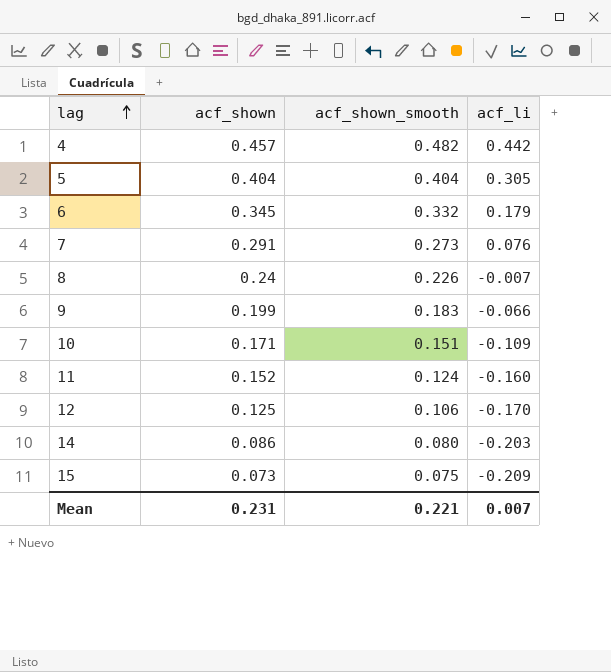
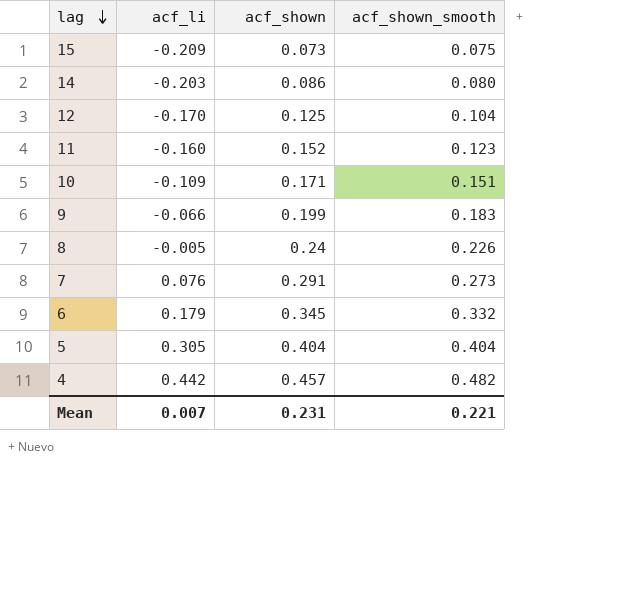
row order: lag ascending -> lag descending
column acf_li | position: 4 -> 2
12 | acf_shown_smooth: 0.106 -> 0.104
11 | acf_shown_smooth: 0.124 -> 0.123
8 | acf_li: -0.007 -> -0.005

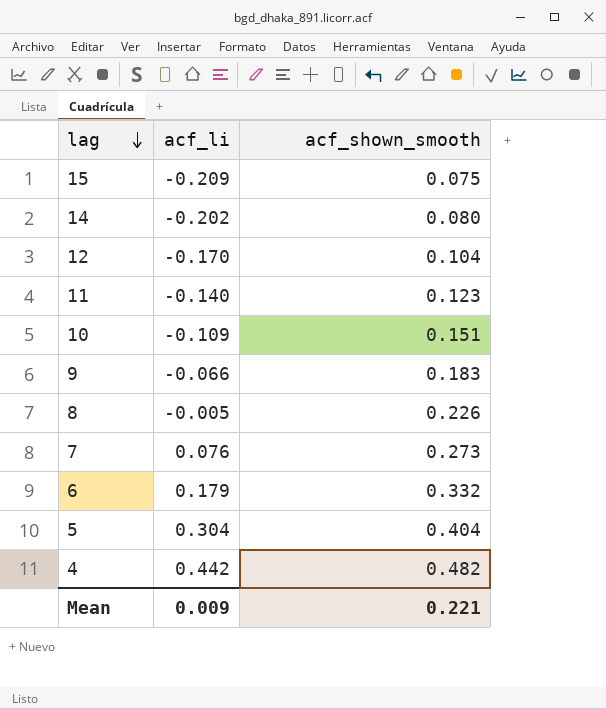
column acf_shown | position: 3 -> none
14 | acf_li: -0.203 -> -0.202
11 | acf_li: -0.160 -> -0.140
5 | acf_li: 0.305 -> 0.304
Mean | acf_li: 0.007 -> 0.009

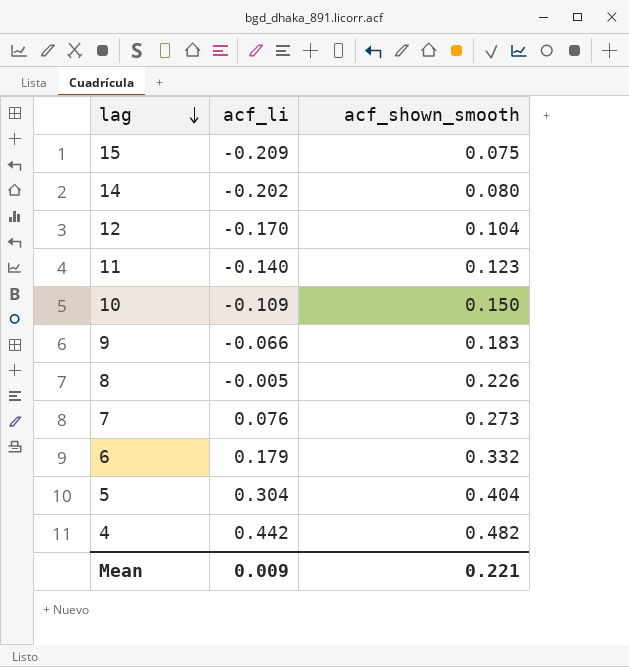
10 | acf_shown_smooth: 0.151 -> 0.150

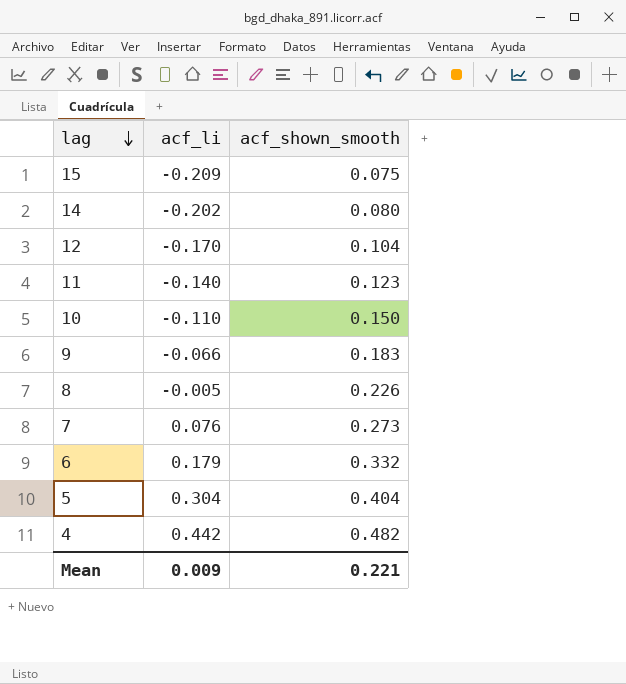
10 | acf_li: -0.109 -> -0.110

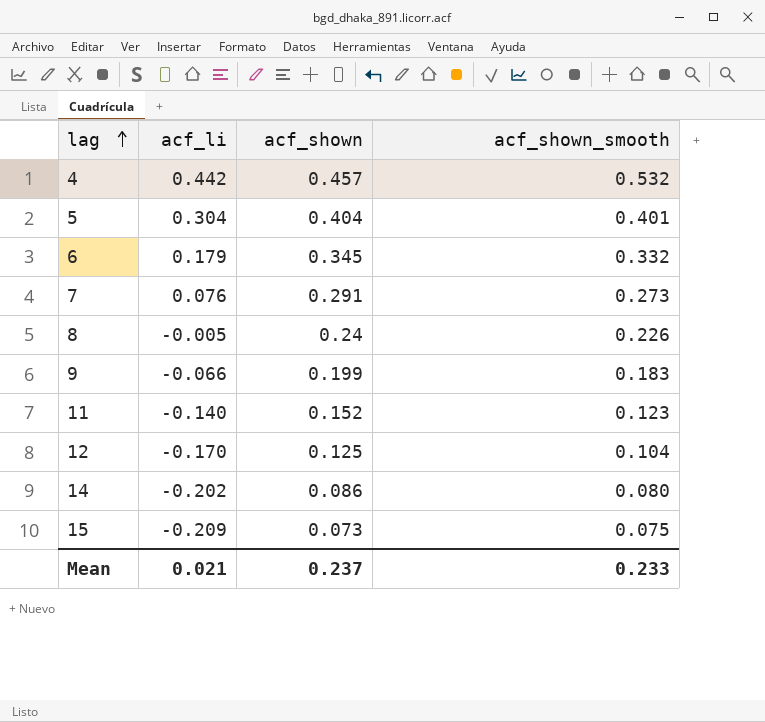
row order: lag descending -> lag ascending
column acf_shown | position: none -> 3
row 10: -0.110 | 0.150 -> none
4 | acf_shown_smooth: 0.482 -> 0.532
5 | acf_shown_smooth: 0.404 -> 0.401
Mean | acf_li: 0.009 -> 0.021
Mean | acf_shown_smooth: 0.221 -> 0.233

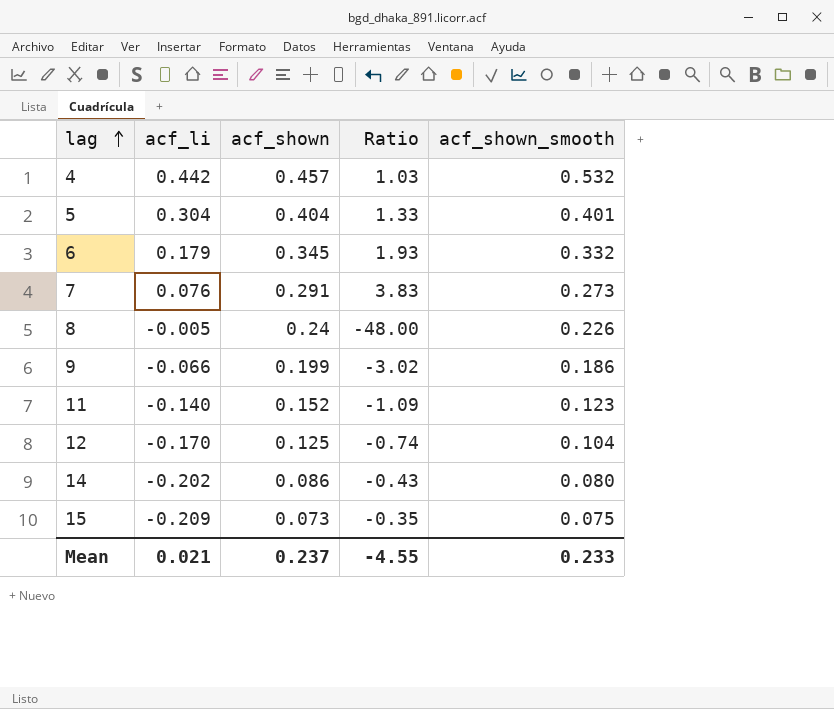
column Ratio | formula: none -> [acf_shown] / [acf_li]
9 | acf_shown_smooth: 0.183 -> 0.186

